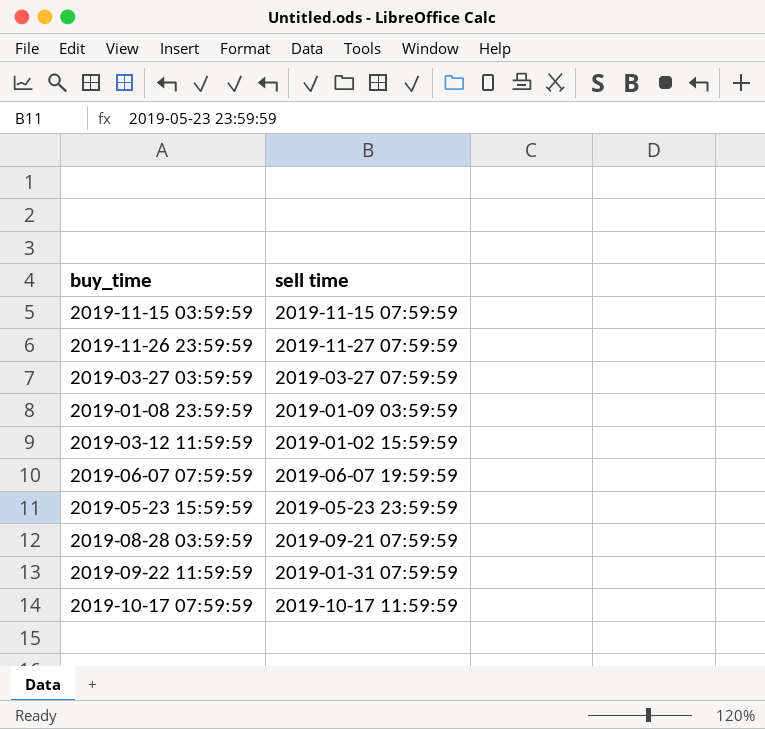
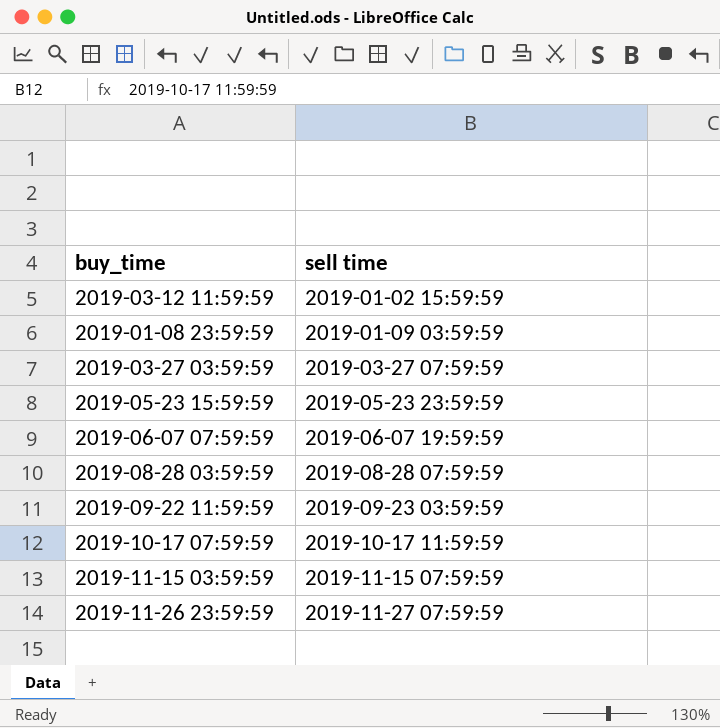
row order: none -> sell time ascending
2019-08-28 03:59:59 | sell time: 2019-09-21 07:59:59 -> 2019-08-28 07:59:59
2019-09-22 11:59:59 | sell time: 2019-01-31 07:59:59 -> 2019-09-23 03:59:59

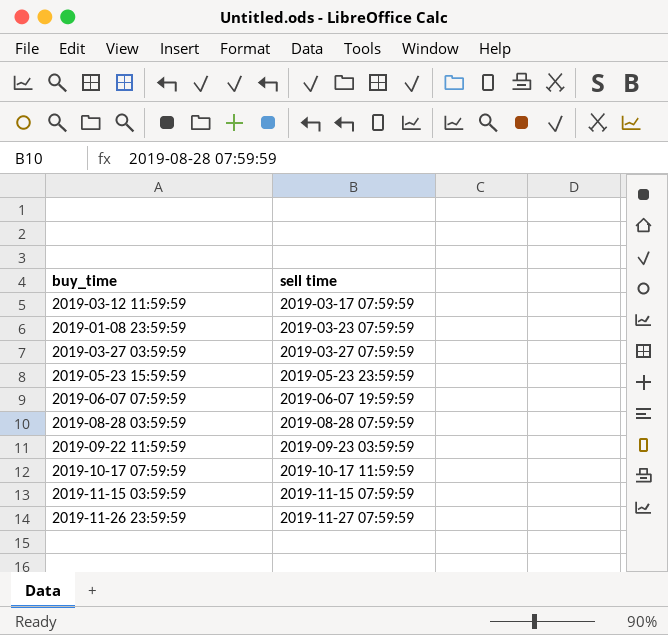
2019-03-12 11:59:59 | sell time: 2019-01-02 15:59:59 -> 2019-03-17 07:59:59
2019-01-08 23:59:59 | sell time: 2019-01-09 03:59:59 -> 2019-03-23 07:59:59

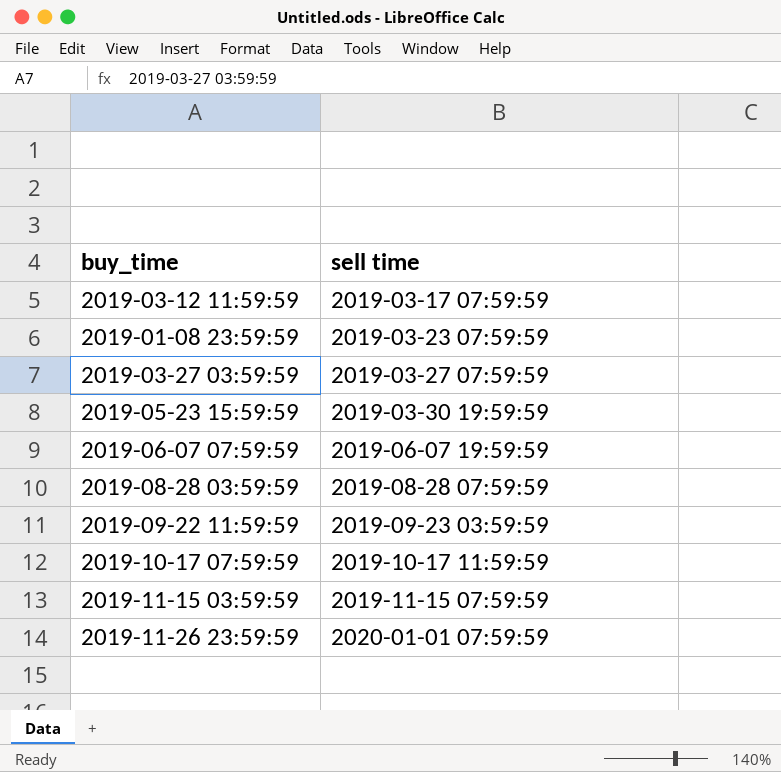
2019-05-23 15:59:59 | sell time: 2019-05-23 23:59:59 -> 2019-03-30 19:59:59
2019-11-26 23:59:59 | sell time: 2019-11-27 07:59:59 -> 2020-01-01 07:59:59

